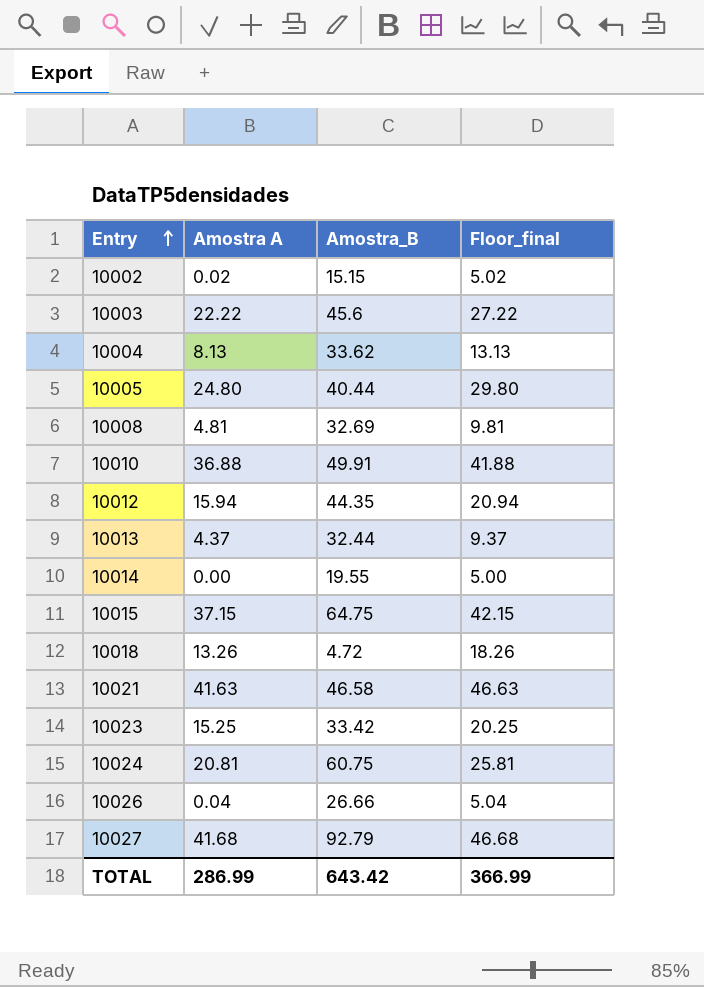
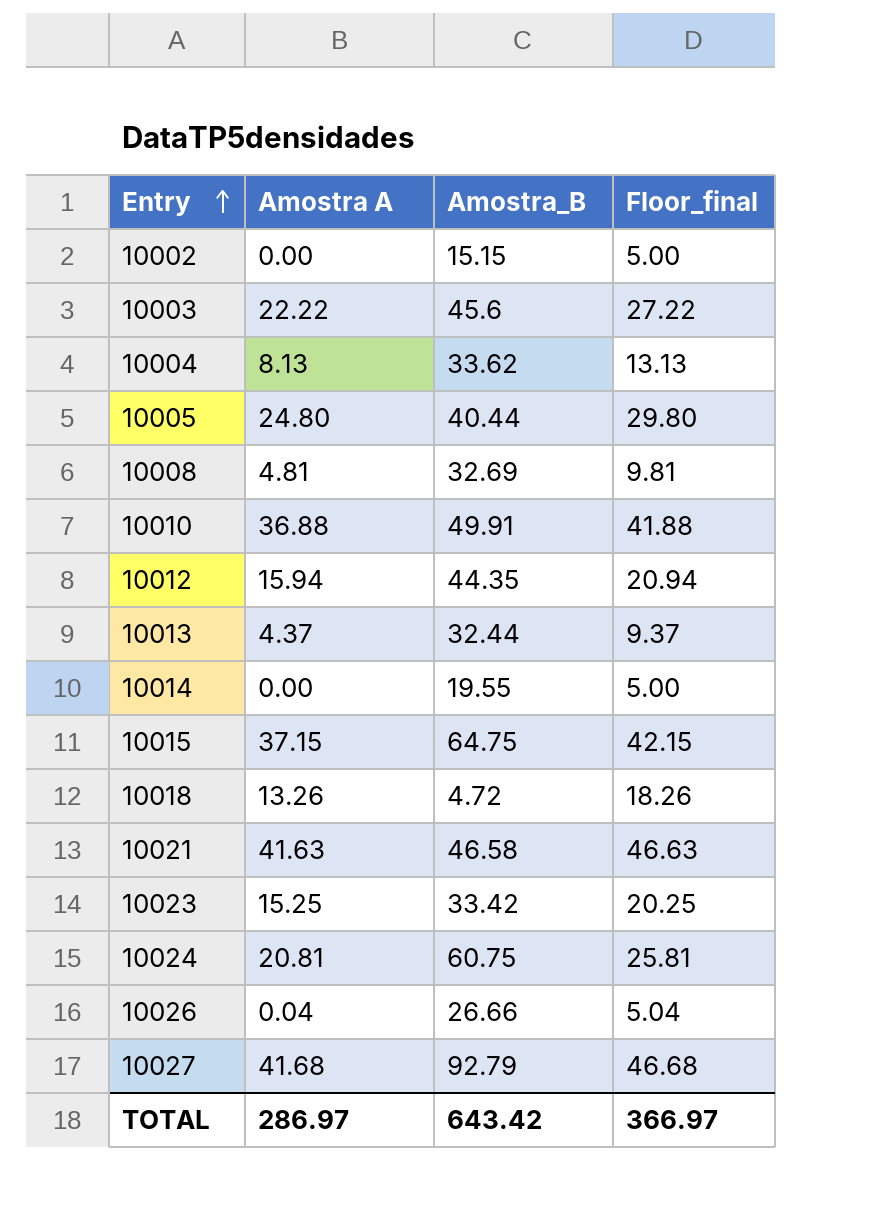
10002 | Amostra A: 0.02 -> 0.00
10002 | Floor_final: 5.02 -> 5.00
TOTAL | Amostra A: 286.99 -> 286.97
TOTAL | Floor_final: 366.99 -> 366.97

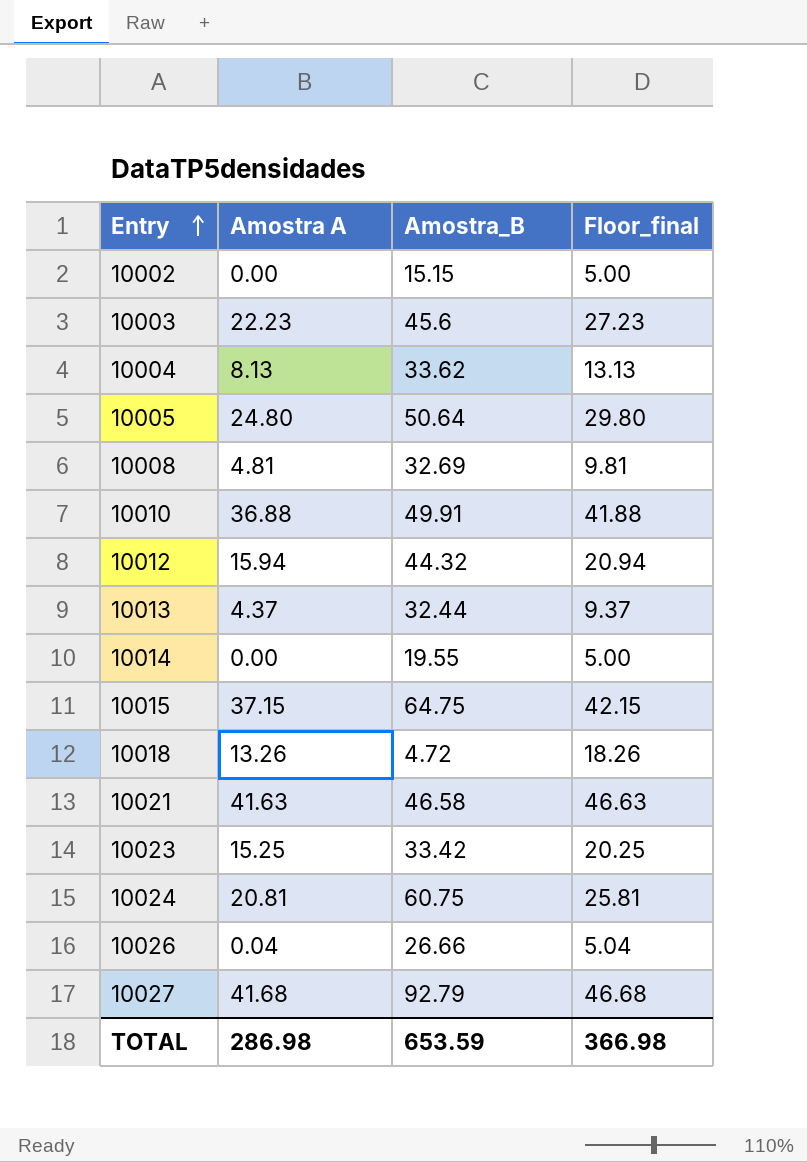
10003 | Amostra A: 22.22 -> 22.23
10003 | Floor_final: 27.22 -> 27.23
10005 | Amostra_B: 40.44 -> 50.64
10012 | Amostra_B: 44.35 -> 44.32
TOTAL | Amostra A: 286.97 -> 286.98
TOTAL | Amostra_B: 643.42 -> 653.59
TOTAL | Floor_final: 366.97 -> 366.98

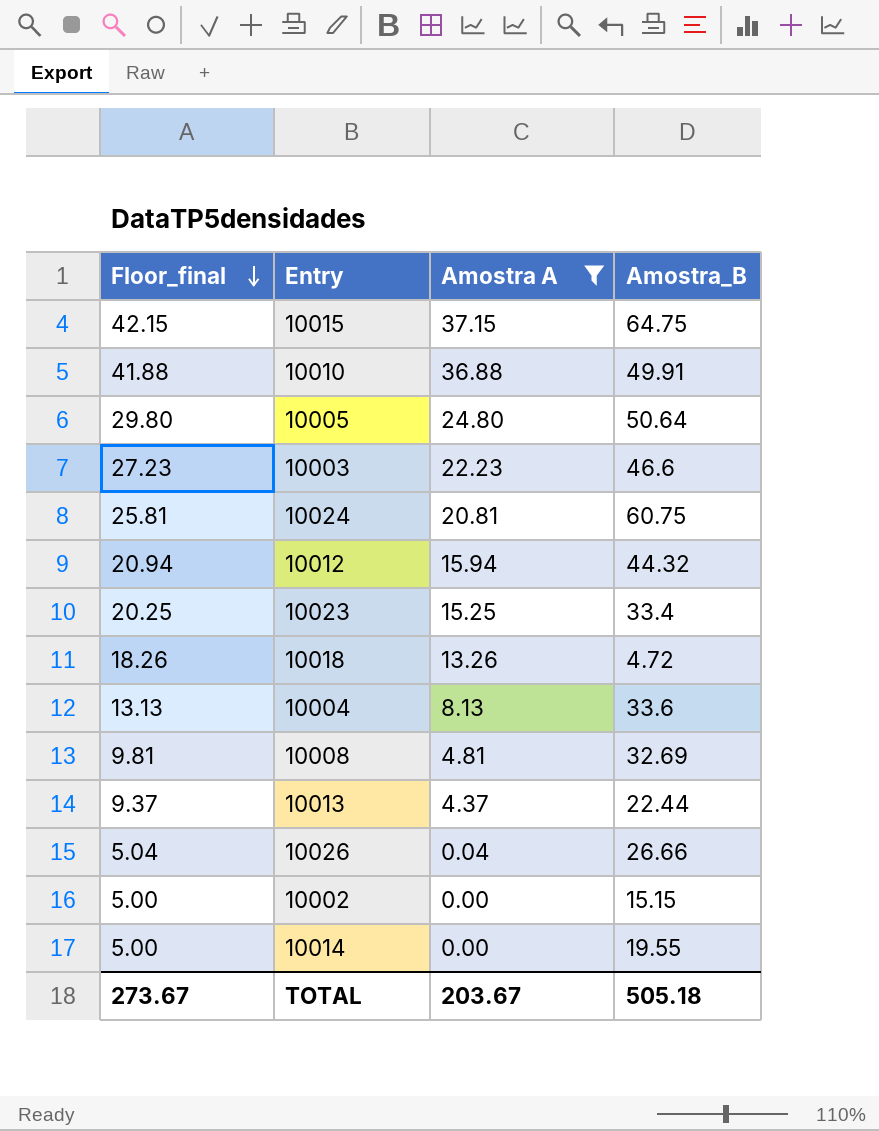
filter: none -> Amostra A <= 37.15
row order: Entry ascending -> Floor_final descending
column Floor_final | position: 4 -> 1
10003 | Amostra_B: 45.6 -> 46.6
10023 | Amostra_B: 33.42 -> 33.4
10004 | Amostra_B: 33.62 -> 33.6
10013 | Amostra_B: 32.44 -> 22.44
TOTAL | Floor_final: 366.98 -> 273.67
TOTAL | Amostra A: 286.98 -> 203.67
TOTAL | Amostra_B: 653.59 -> 505.18

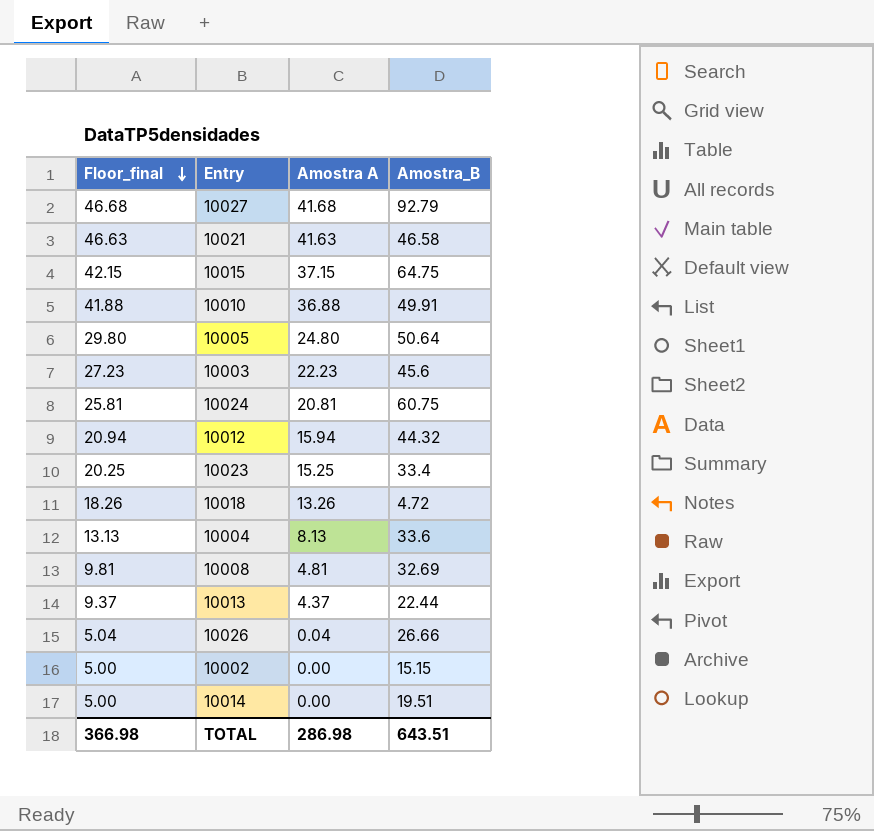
filter: Amostra A <= 37.15 -> none
10003 | Amostra_B: 46.6 -> 45.6
10014 | Amostra_B: 19.55 -> 19.51
TOTAL | Floor_final: 273.67 -> 366.98
TOTAL | Amostra A: 203.67 -> 286.98
TOTAL | Amostra_B: 505.18 -> 643.51

